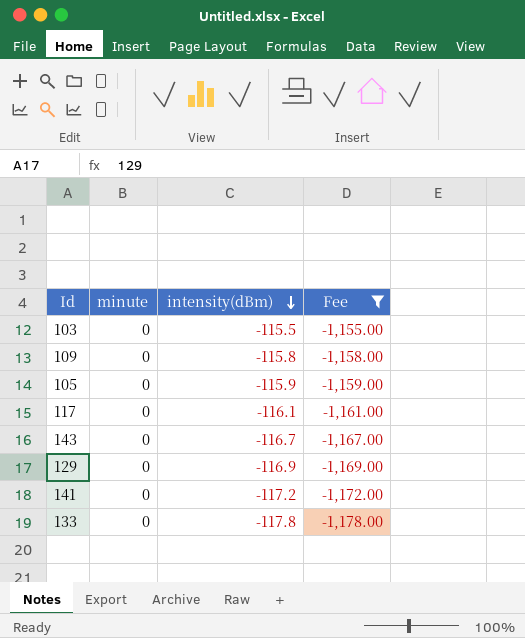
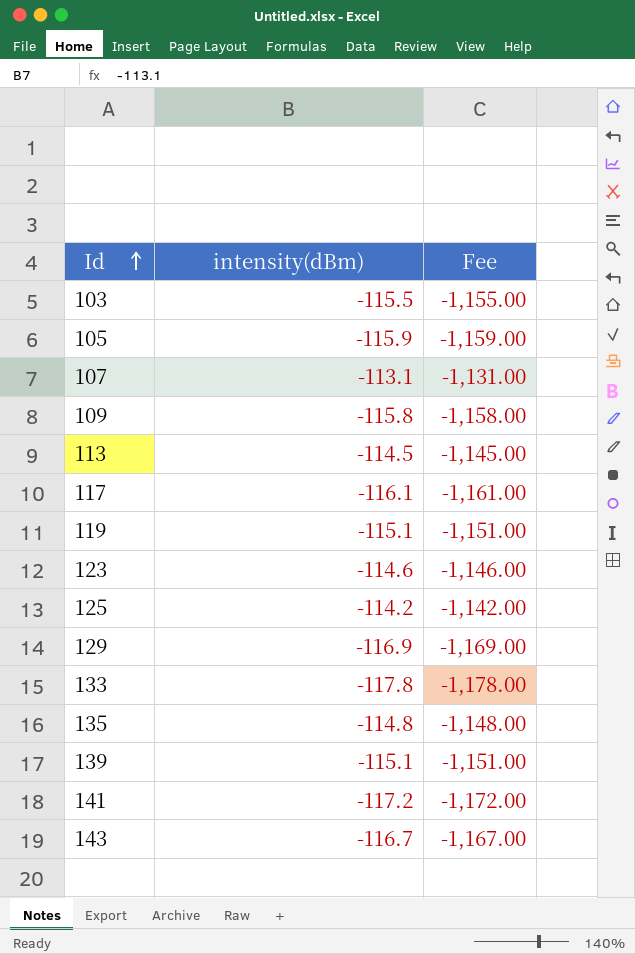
filter: Fee <= -1,155.00 -> none
row order: intensity(dBm) descending -> Id ascending
column minute | position: 2 -> none

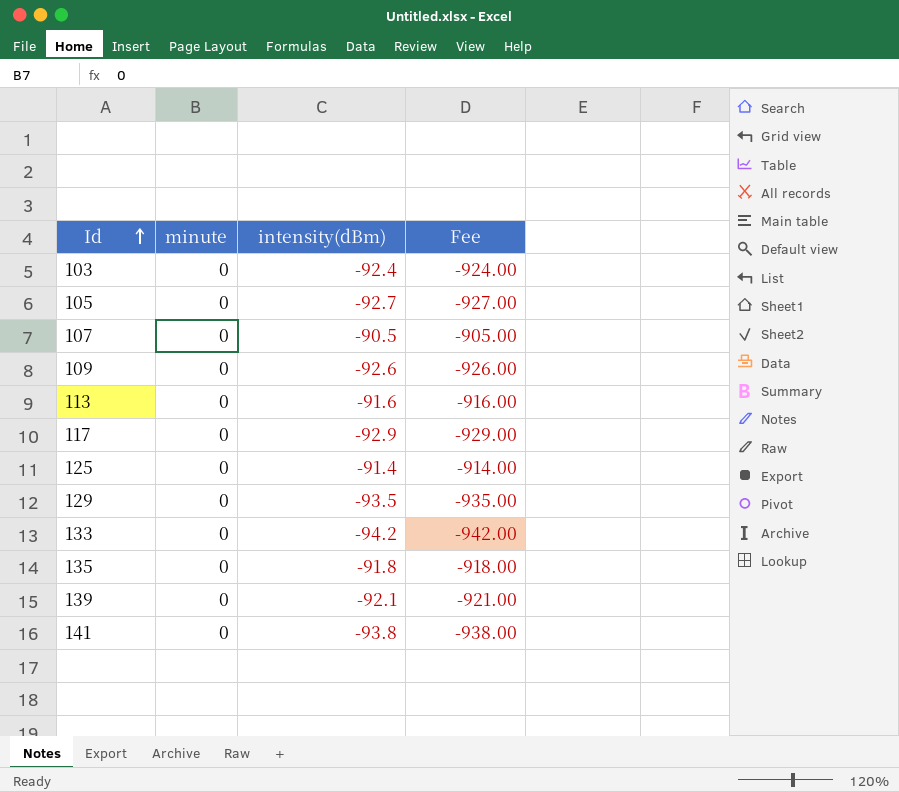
column minute | position: none -> 2
row 119: -115.1 | -1,151.00 -> none
row 123: -114.6 | -1,146.00 -> none
row 143: -116.7 | -1,167.00 -> none
103 | intensity(dBm): -115.5 -> -92.4
103 | Fee: -1,155.00 -> -924.00
105 | intensity(dBm): -115.9 -> -92.7
105 | Fee: -1,159.00 -> -927.00
107 | intensity(dBm): -113.1 -> -90.5
107 | Fee: -1,131.00 -> -905.00
109 | intensity(dBm): -115.8 -> -92.6
109 | Fee: -1,158.00 -> -926.00
113 | intensity(dBm): -114.5 -> -91.6
113 | Fee: -1,145.00 -> -916.00
117 | intensity(dBm): -116.1 -> -92.9
117 | Fee: -1,161.00 -> -929.00
125 | intensity(dBm): -114.2 -> -91.4
125 | Fee: -1,142.00 -> -914.00
129 | intensity(dBm): -116.9 -> -93.5
129 | Fee: -1,169.00 -> -935.00
133 | intensity(dBm): -117.8 -> -94.2
133 | Fee: -1,178.00 -> -942.00
135 | intensity(dBm): -114.8 -> -91.8
135 | Fee: -1,148.00 -> -918.00
139 | intensity(dBm): -115.1 -> -92.1
139 | Fee: -1,151.00 -> -921.00
141 | intensity(dBm): -117.2 -> -93.8
141 | Fee: -1,172.00 -> -938.00

